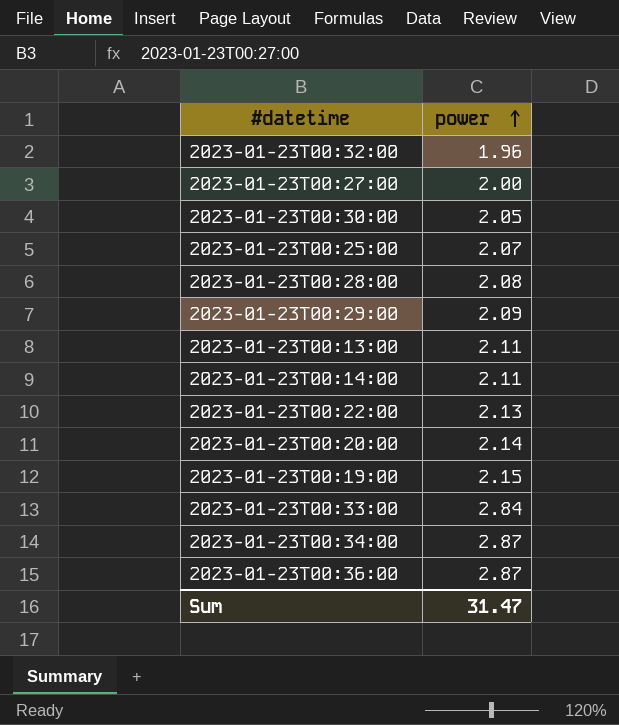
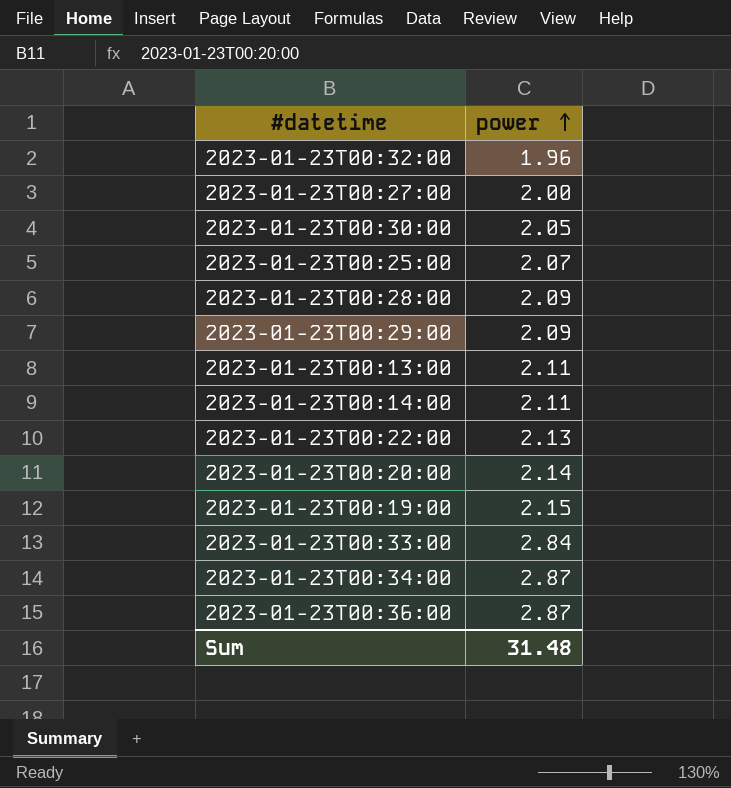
2023-01-23T00:28:00 | power: 2.08 -> 2.09
Sum | power: 31.47 -> 31.48

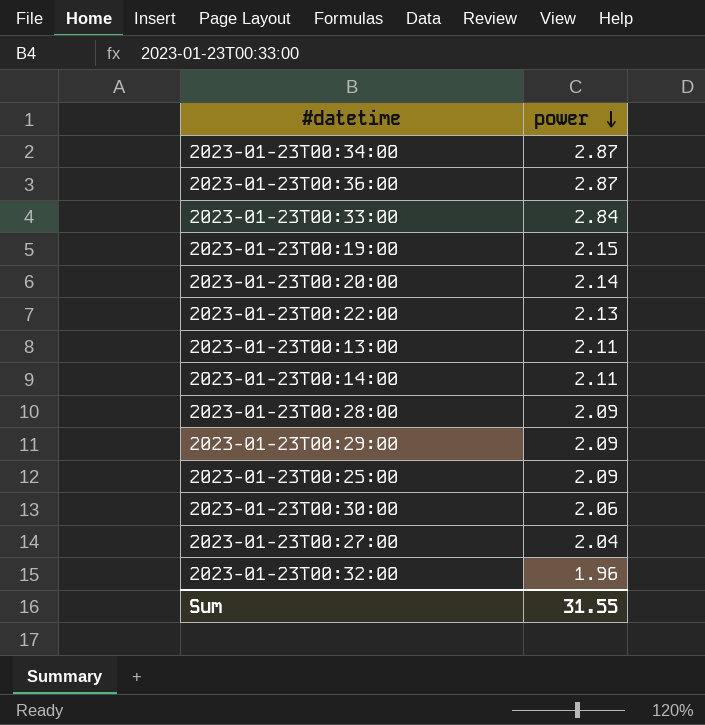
row order: power ascending -> power descending
2023-01-23T00:25:00 | power: 2.07 -> 2.09
2023-01-23T00:30:00 | power: 2.05 -> 2.06
2023-01-23T00:27:00 | power: 2.00 -> 2.04
Sum | power: 31.48 -> 31.55

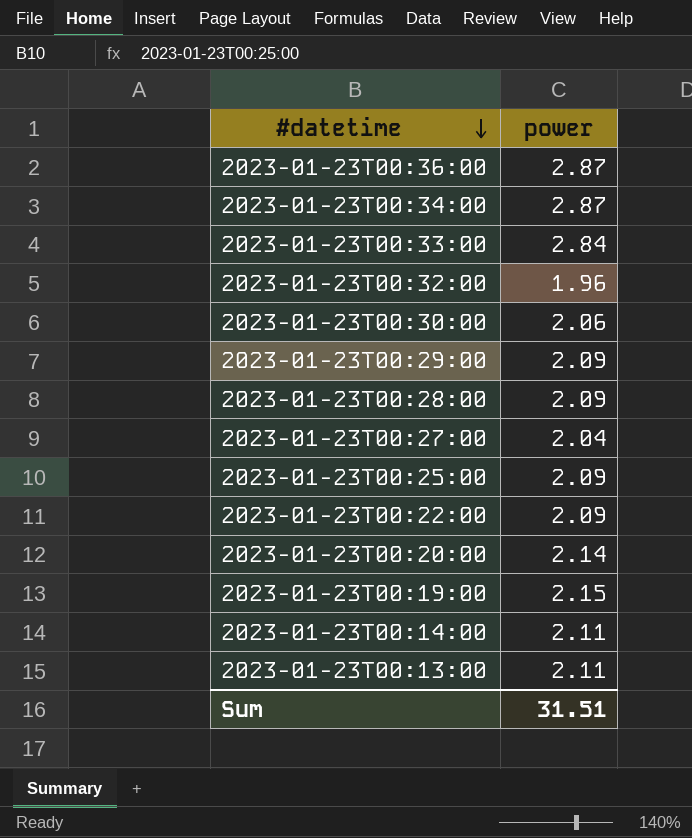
row order: power descending -> #datetime descending
2023-01-23T00:22:00 | power: 2.13 -> 2.09
Sum | power: 31.55 -> 31.51

